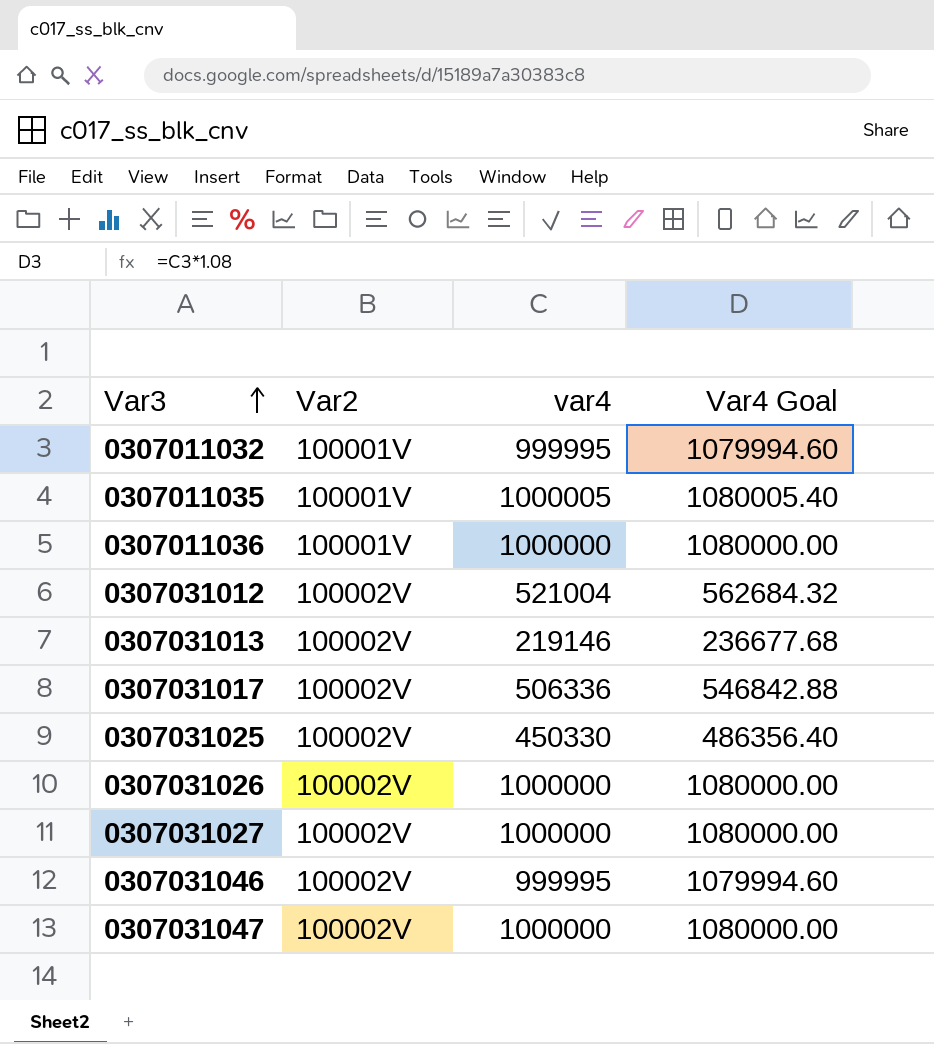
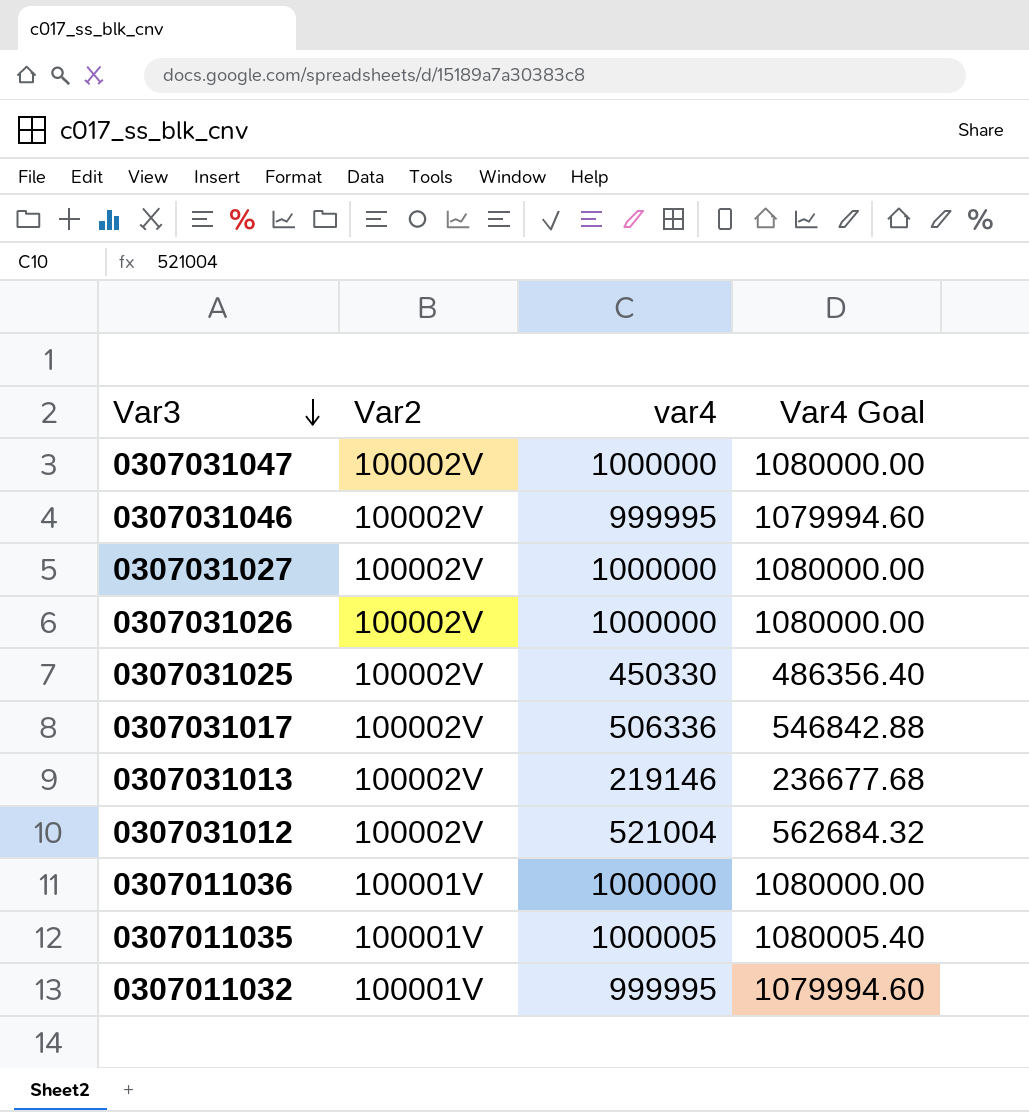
row order: Var3 ascending -> Var3 descending

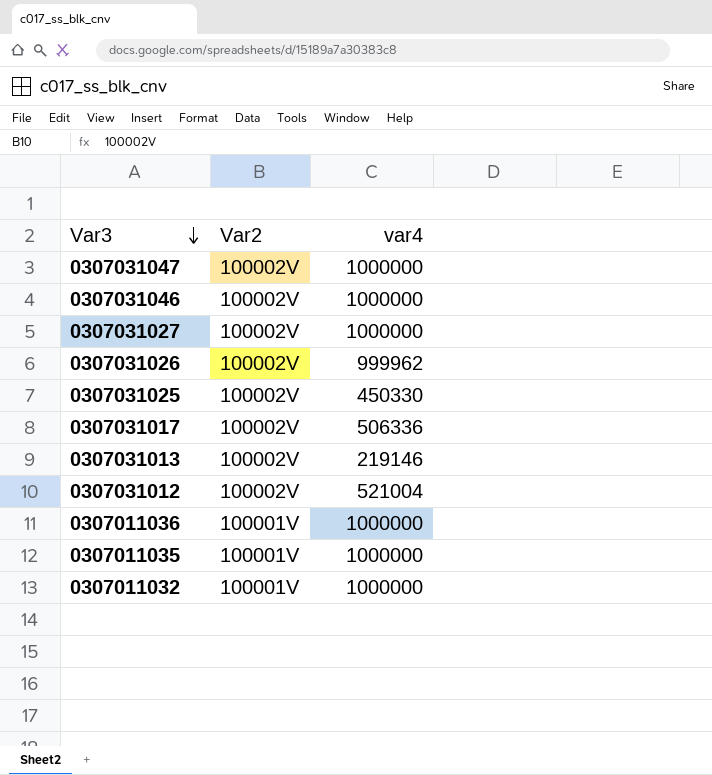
column Var4 Goal | formula: [var4] * 1.08 -> none
0307031046 | var4: 999995 -> 1000000
0307031026 | var4: 1000000 -> 999962
0307011035 | var4: 1000005 -> 1000000
0307011032 | var4: 999995 -> 1000000

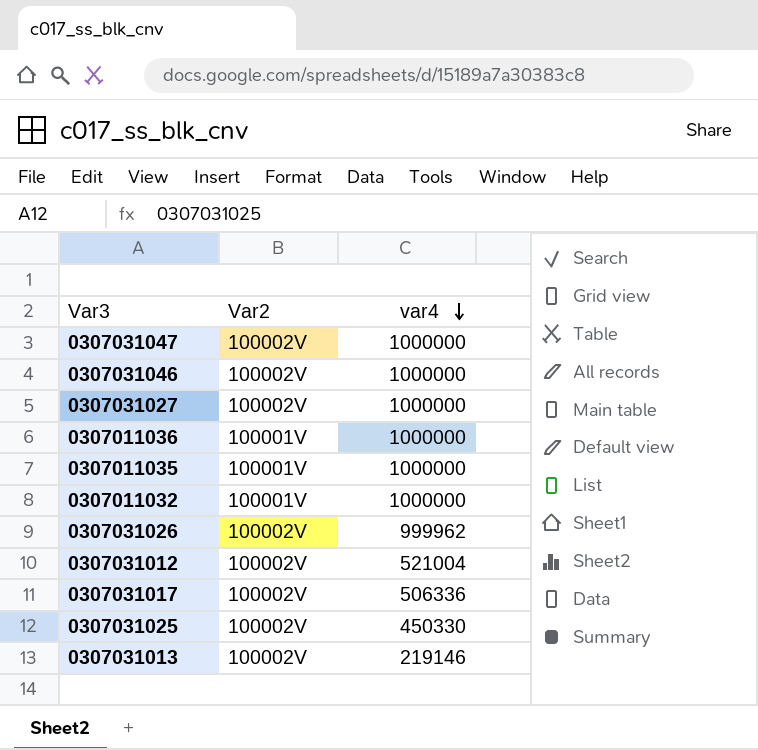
row order: Var3 descending -> var4 descending

